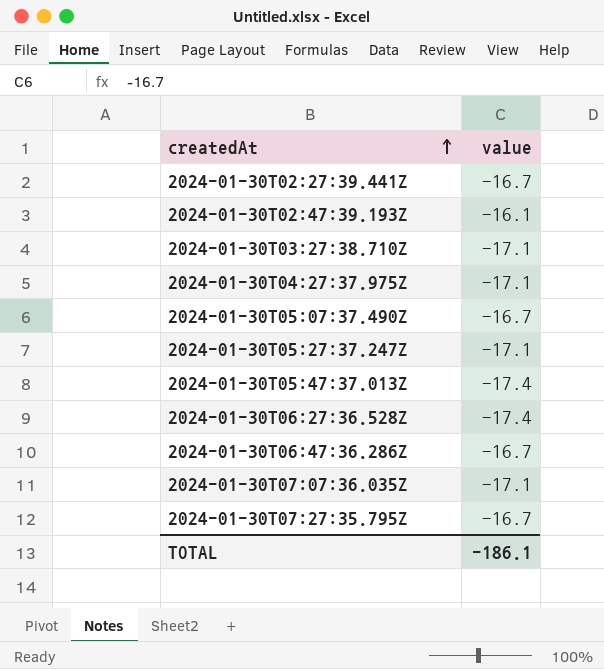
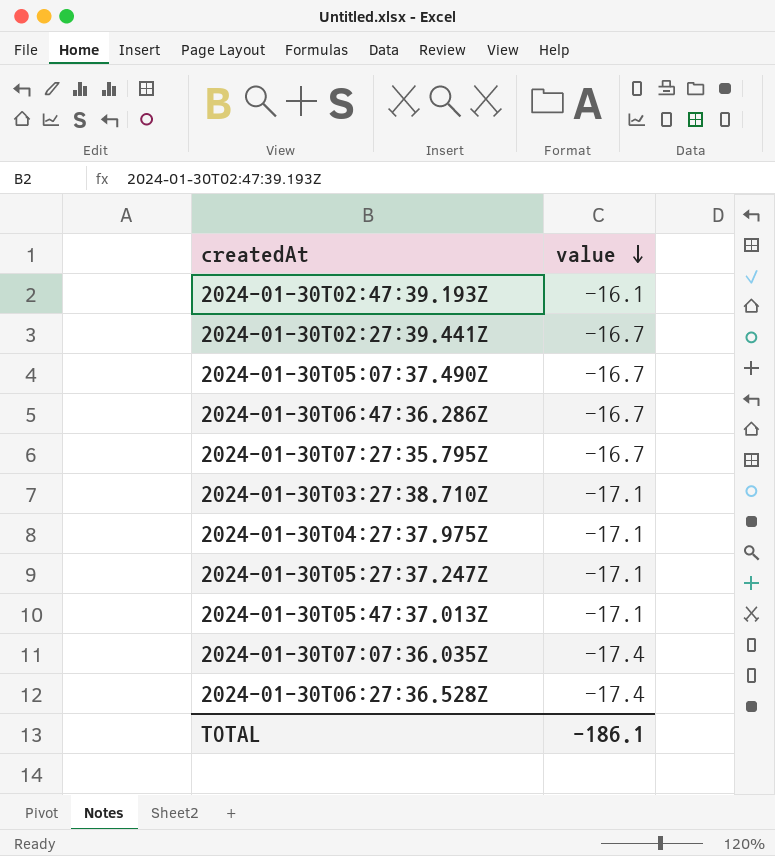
row order: createdAt ascending -> value descending
2024-01-30T05:47:37.013Z | value: -17.4 -> -17.1
2024-01-30T07:07:36.035Z | value: -17.1 -> -17.4

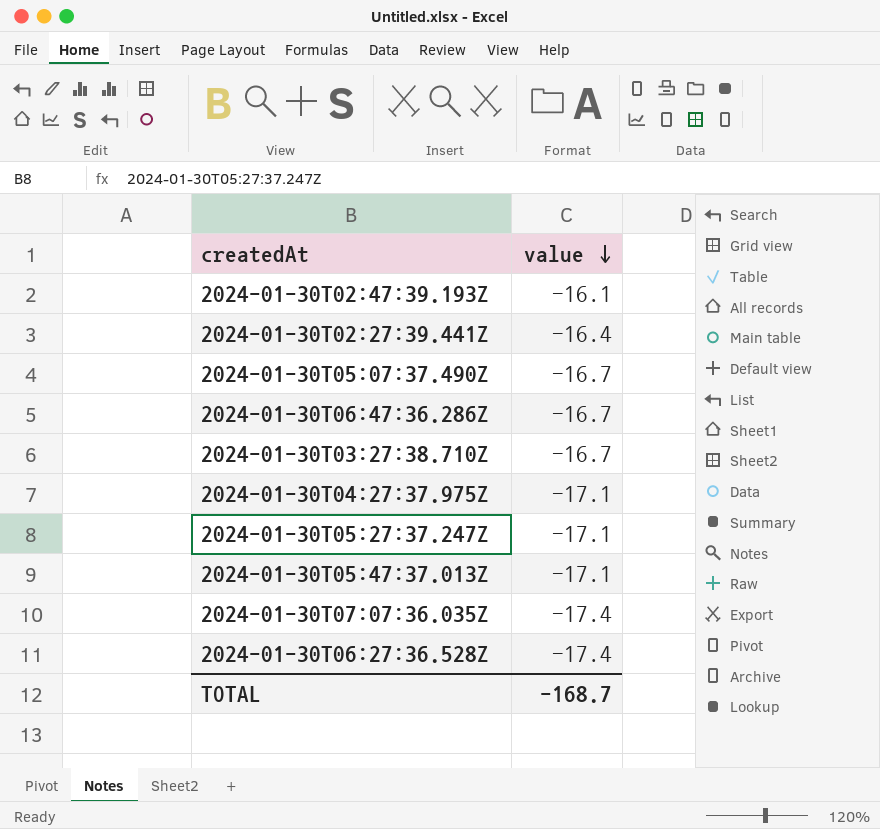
row 2024-01-30T07:27:35.795Z: -16.7 -> none
2024-01-30T02:27:39.441Z | value: -16.7 -> -16.4
2024-01-30T03:27:38.710Z | value: -17.1 -> -16.7
TOTAL | value: -186.1 -> -168.7

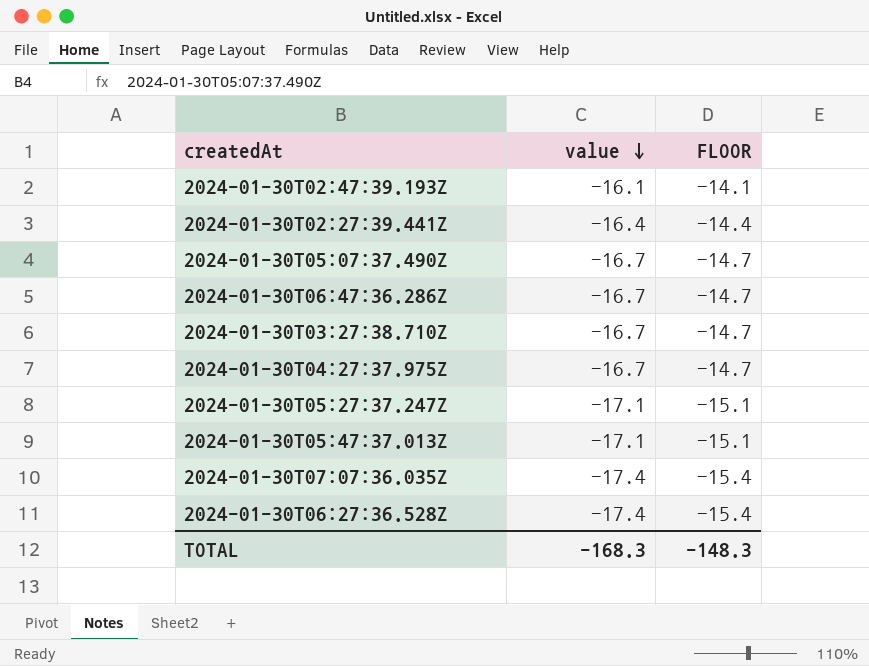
column FLOOR | formula: none -> [value] + 2
2024-01-30T04:27:37.975Z | value: -17.1 -> -16.7
TOTAL | value: -168.7 -> -168.3

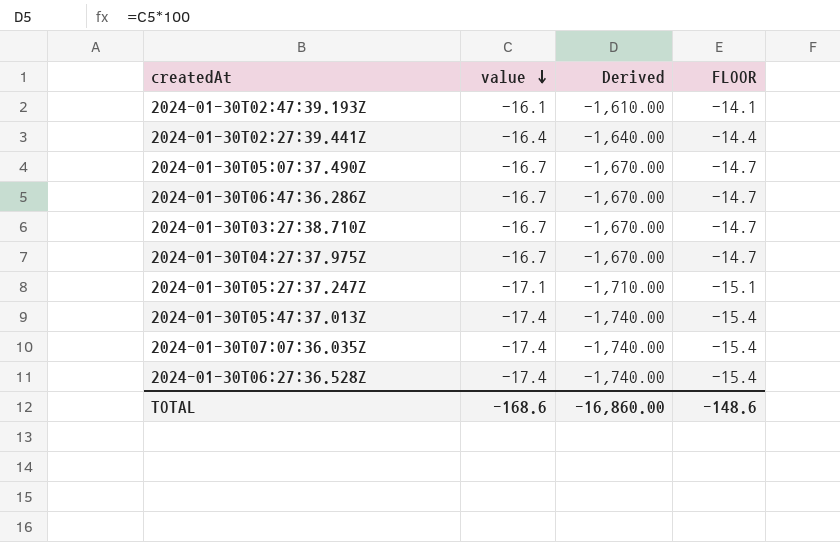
column Derived | formula: none -> [value] * 100
2024-01-30T05:47:37.013Z | value: -17.1 -> -17.4
2024-01-30T05:47:37.013Z | FLOOR: -15.1 -> -15.4
TOTAL | value: -168.3 -> -168.6
TOTAL | FLOOR: -148.3 -> -148.6

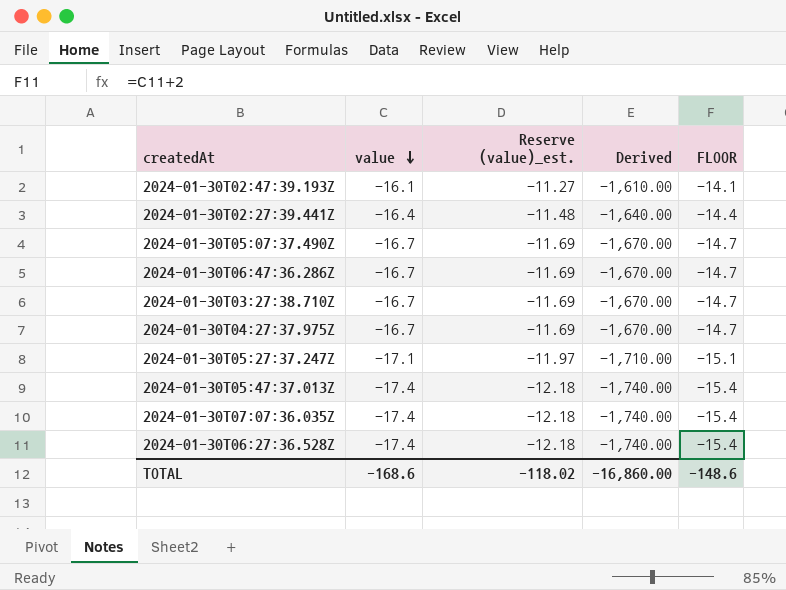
column Reserve (value)_est. | formula: none -> [value] * 0.7

